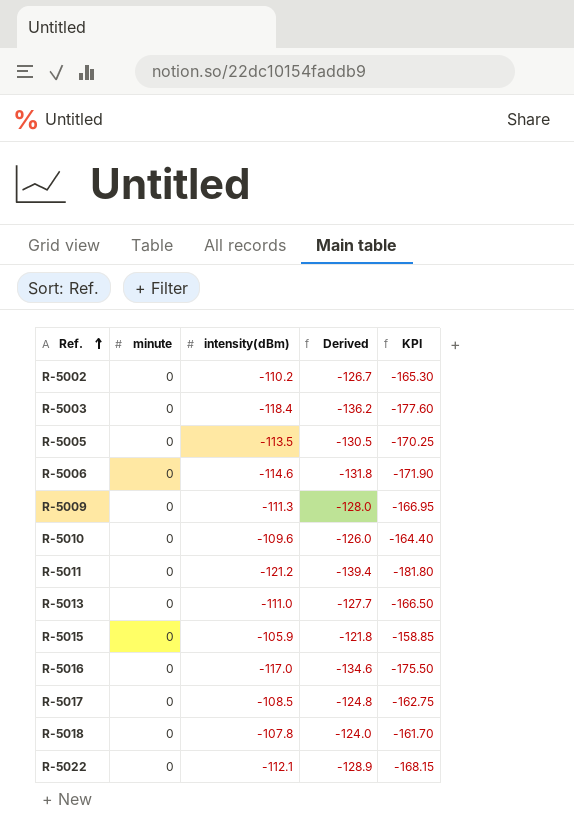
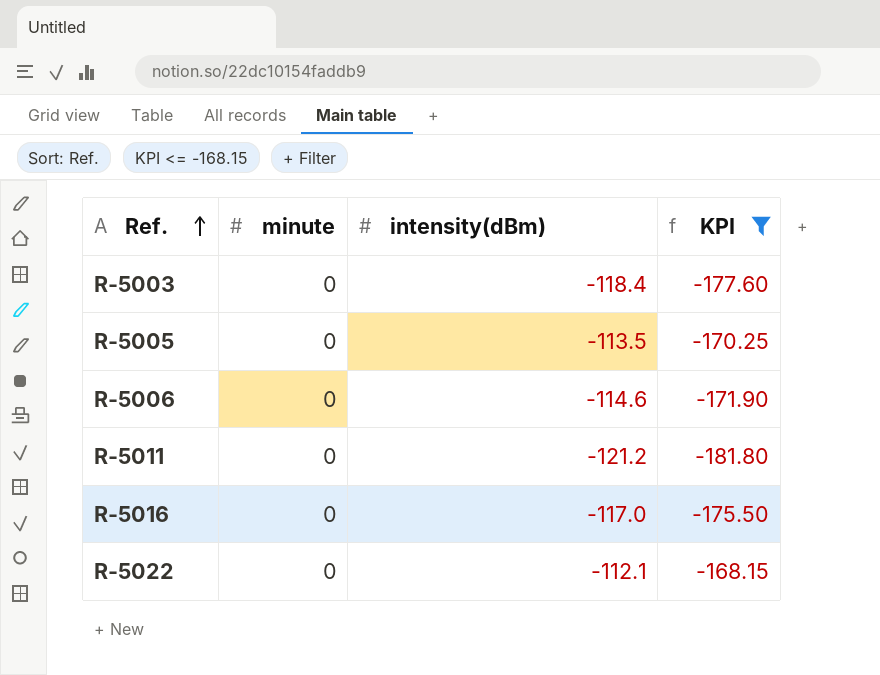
filter: none -> KPI <= -168.15
column Derived | formula: [intensity(dBm)] * 1.15 -> none

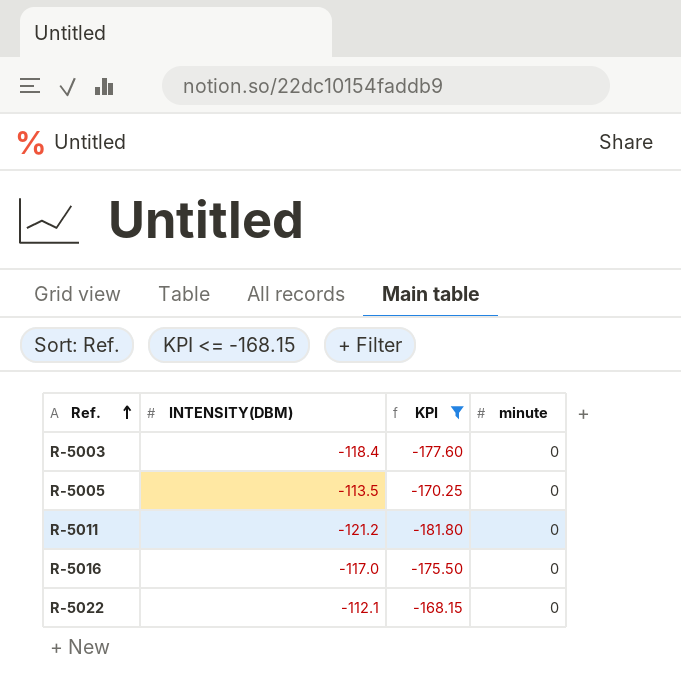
column name: intensity(dBm) -> INTENSITY(DBM)
column minute | position: 2 -> 4
row R-5006: 0 | -114.6 | -171.90 -> none

